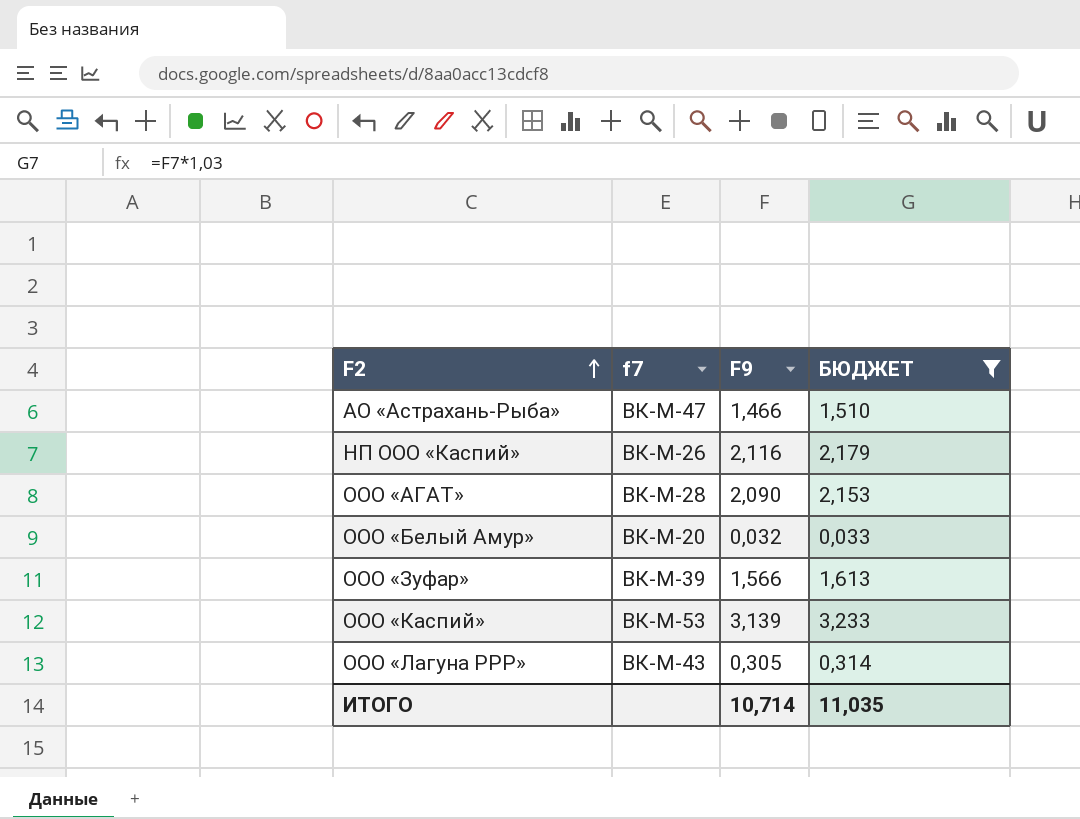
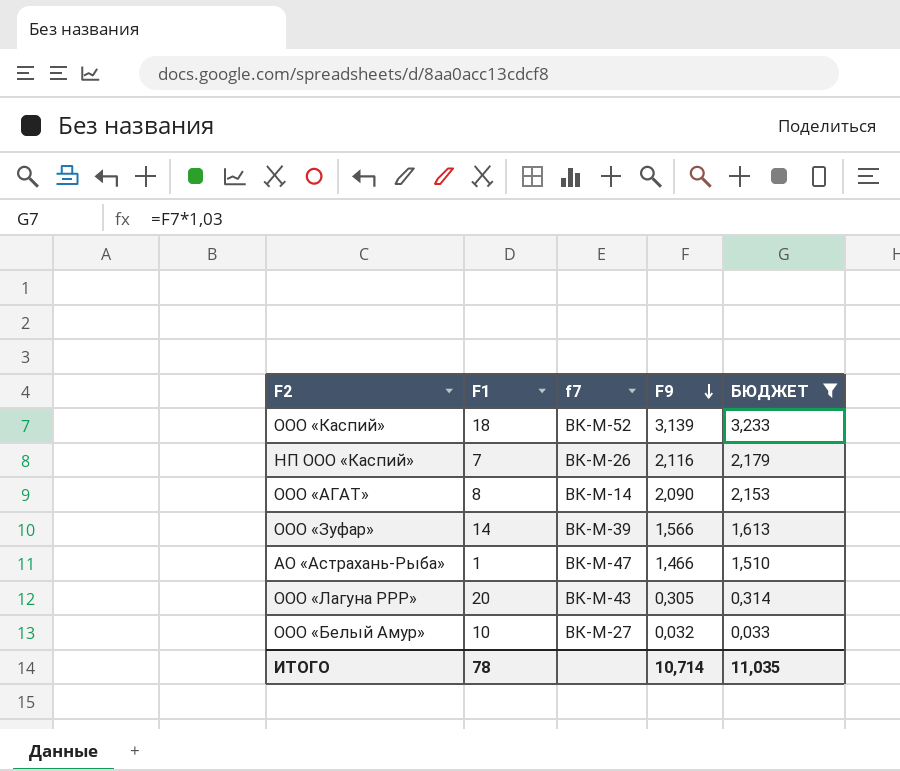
row order: F2 ascending -> F9 descending
column F1 | position: none -> 2
ООО «Каспий» | f7: ВК-М-53 -> ВК-М-52
ООО «АГАТ» | f7: ВК-М-28 -> ВК-М-14
ООО «Белый Амур» | f7: ВК-М-20 -> ВК-М-27

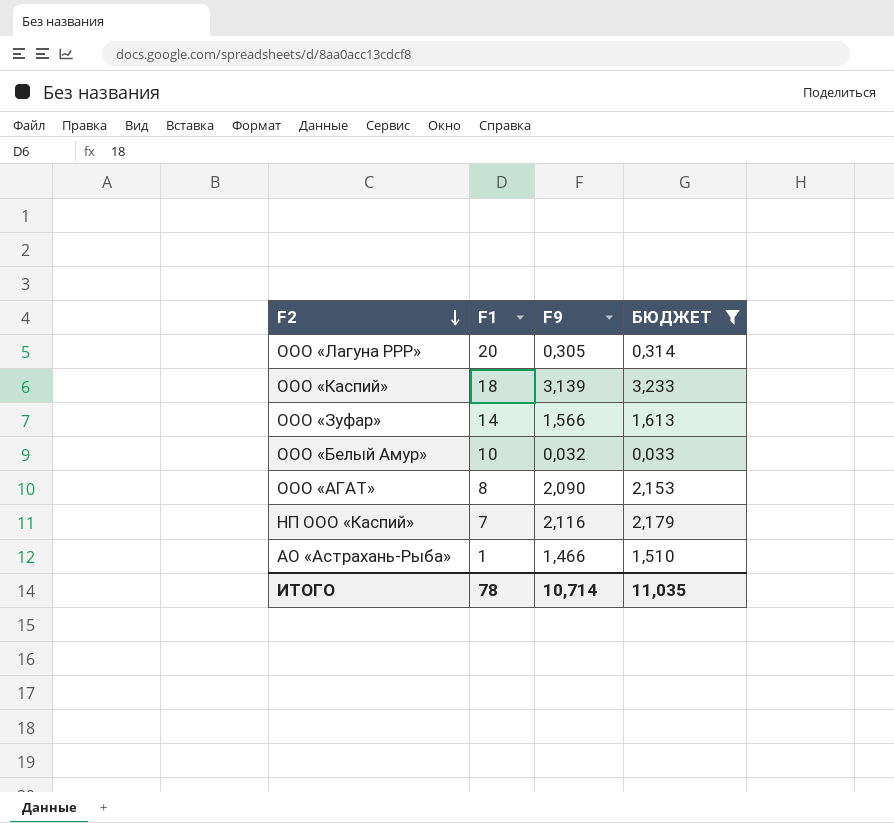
row order: F9 descending -> F2 descending
column f7 | position: 3 -> none

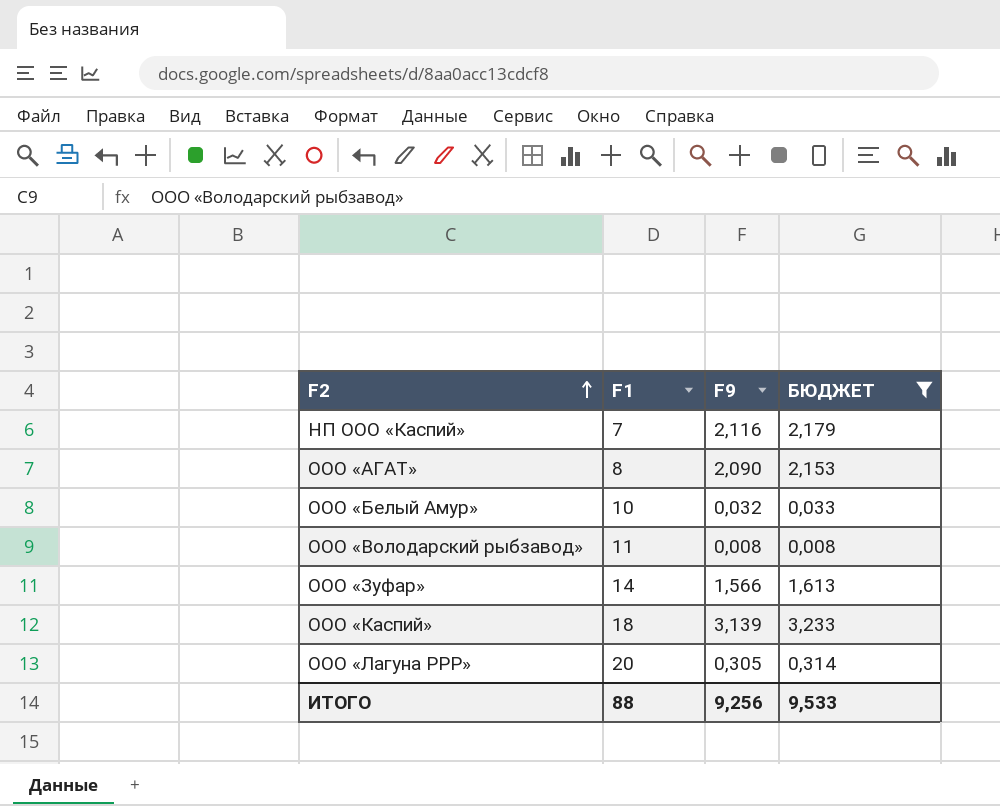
row order: F2 descending -> F2 ascending
row АО «Астрахань-Рыба»: 1 | 1,466 | 1,510 -> none
row ООО «Володарский рыбзавод»: none -> 11 | 0,008 | 0,008
ИТОГО | F1: 78 -> 88
ИТОГО | F9: 10,714 -> 9,256
ИТОГО | БЮДЖЕТ: 11,035 -> 9,533

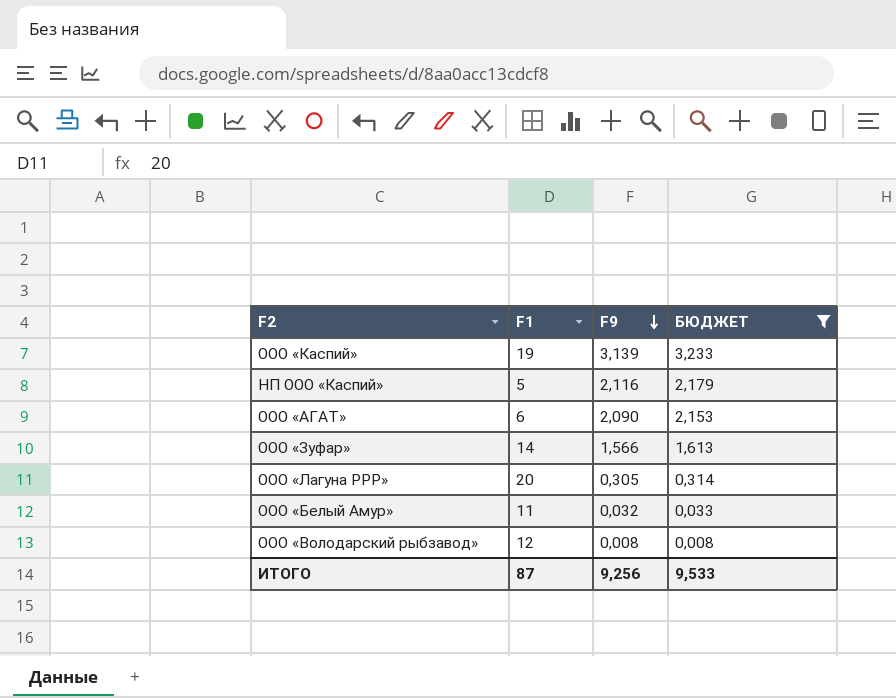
row order: F2 ascending -> F9 descending
ООО «Каспий» | F1: 18 -> 19
НП ООО «Каспий» | F1: 7 -> 5
ООО «АГАТ» | F1: 8 -> 6
ООО «Белый Амур» | F1: 10 -> 11
ООО «Володарский рыбзавод» | F1: 11 -> 12
ИТОГО | F1: 88 -> 87

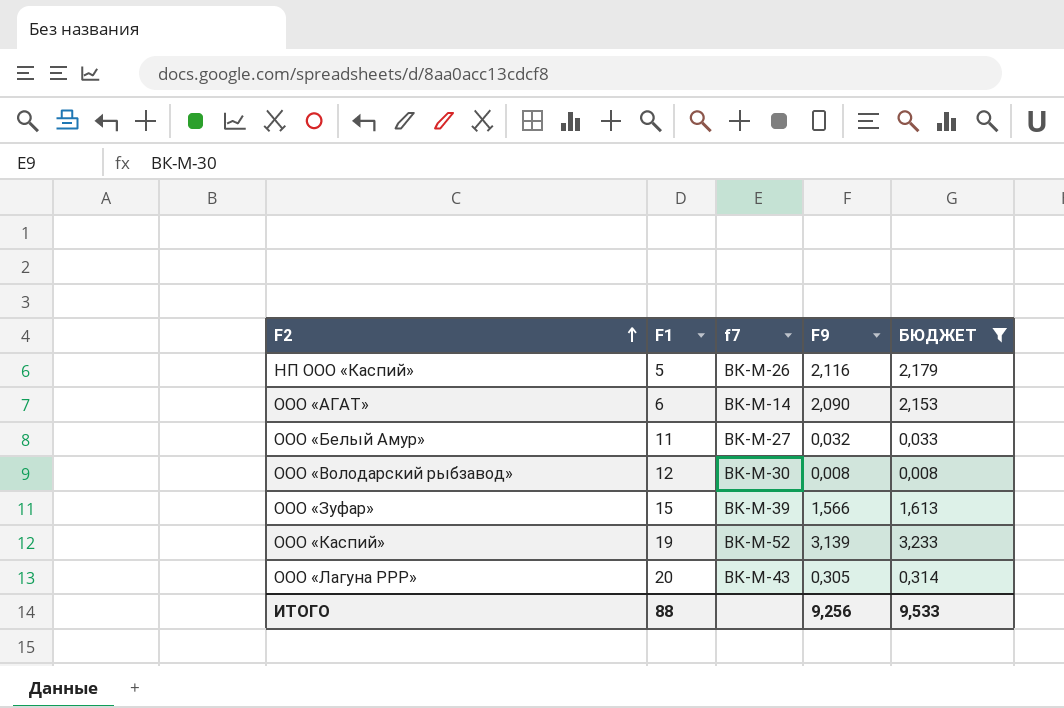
row order: F9 descending -> F2 ascending
column f7 | position: none -> 3
ООО «Зуфар» | F1: 14 -> 15
ИТОГО | F1: 87 -> 88

